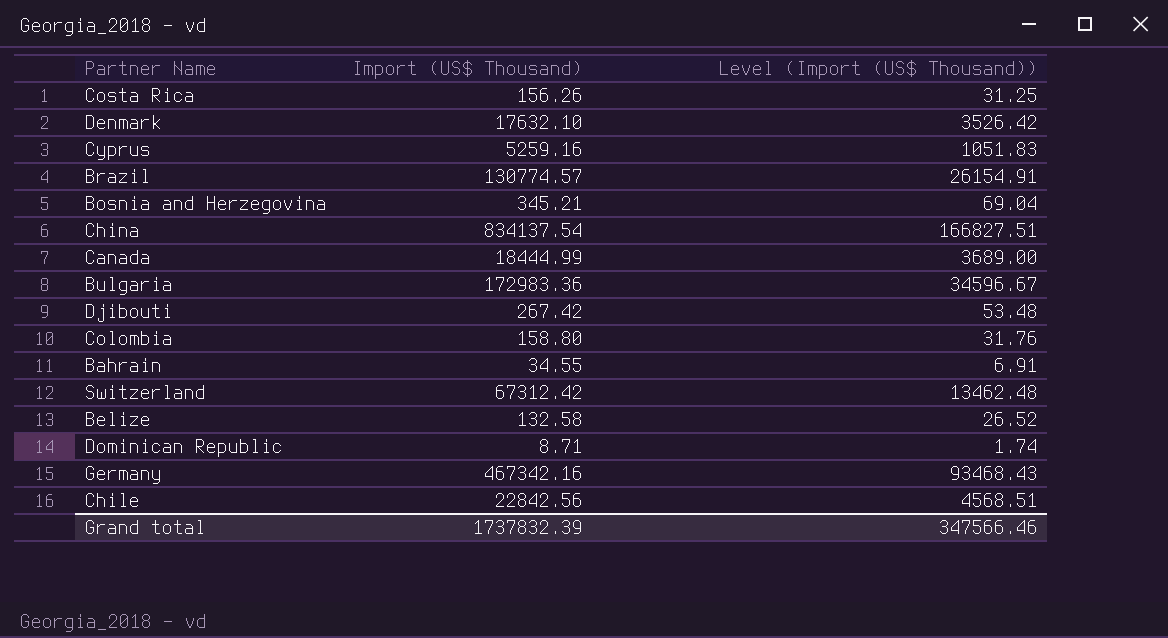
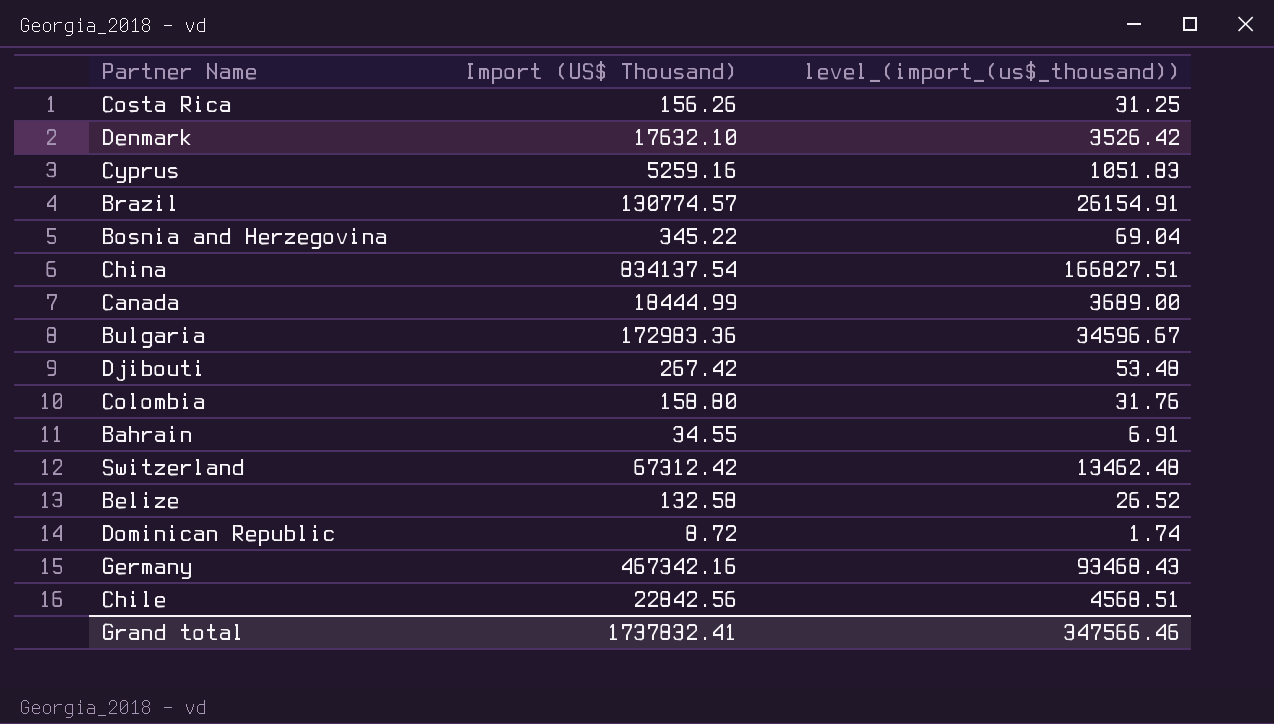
column name: Level (Import (US$ Thousand)) -> level_(import_(us$_thousand))
Bosnia and Herzegovina | Import (US$ Thousand): 345.21 -> 345.22
Dominican Republic | Import (US$ Thousand): 8.71 -> 8.72
Grand total | Import (US$ Thousand): 1737832.39 -> 1737832.41

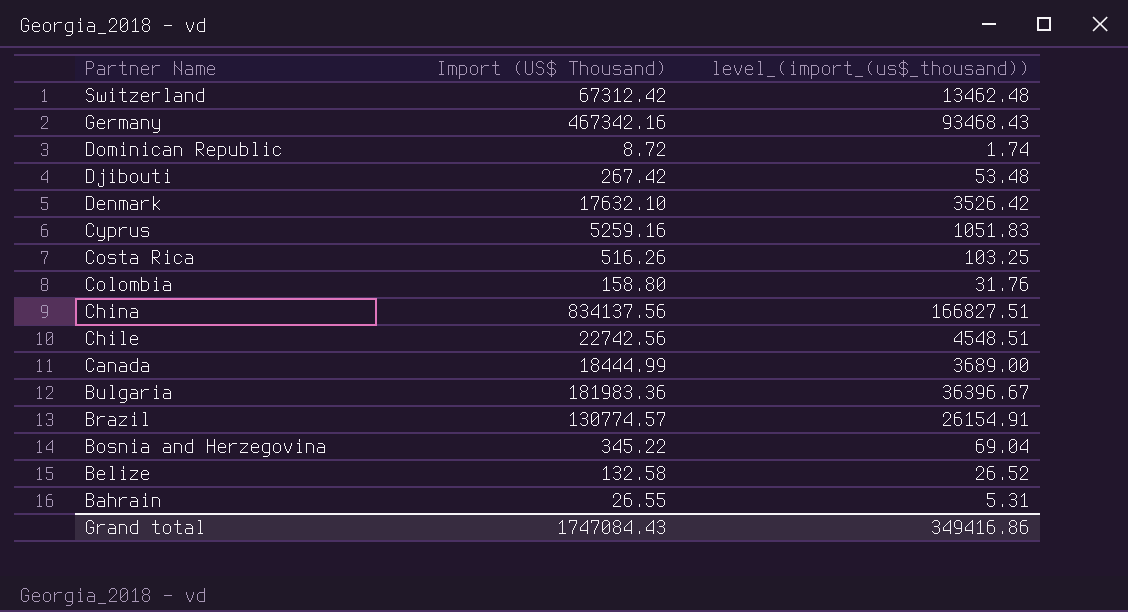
row order: none -> Partner Name descending
Costa Rica | Import (US$ Thousand): 156.26 -> 516.26
Costa Rica | level_(import_(us$_thousand)): 31.25 -> 103.25
China | Import (US$ Thousand): 834137.54 -> 834137.56
Chile | Import (US$ Thousand): 22842.56 -> 22742.56
Chile | level_(import_(us$_thousand)): 4568.51 -> 4548.51
Bulgaria | Import (US$ Thousand): 172983.36 -> 181983.36
Bulgaria | level_(import_(us$_thousand)): 34596.67 -> 36396.67
Bahrain | Import (US$ Thousand): 34.55 -> 26.55
Bahrain | level_(import_(us$_thousand)): 6.91 -> 5.31
Grand total | Import (US$ Thousand): 1737832.41 -> 1747084.43
Grand total | level_(import_(us$_thousand)): 347566.46 -> 349416.86

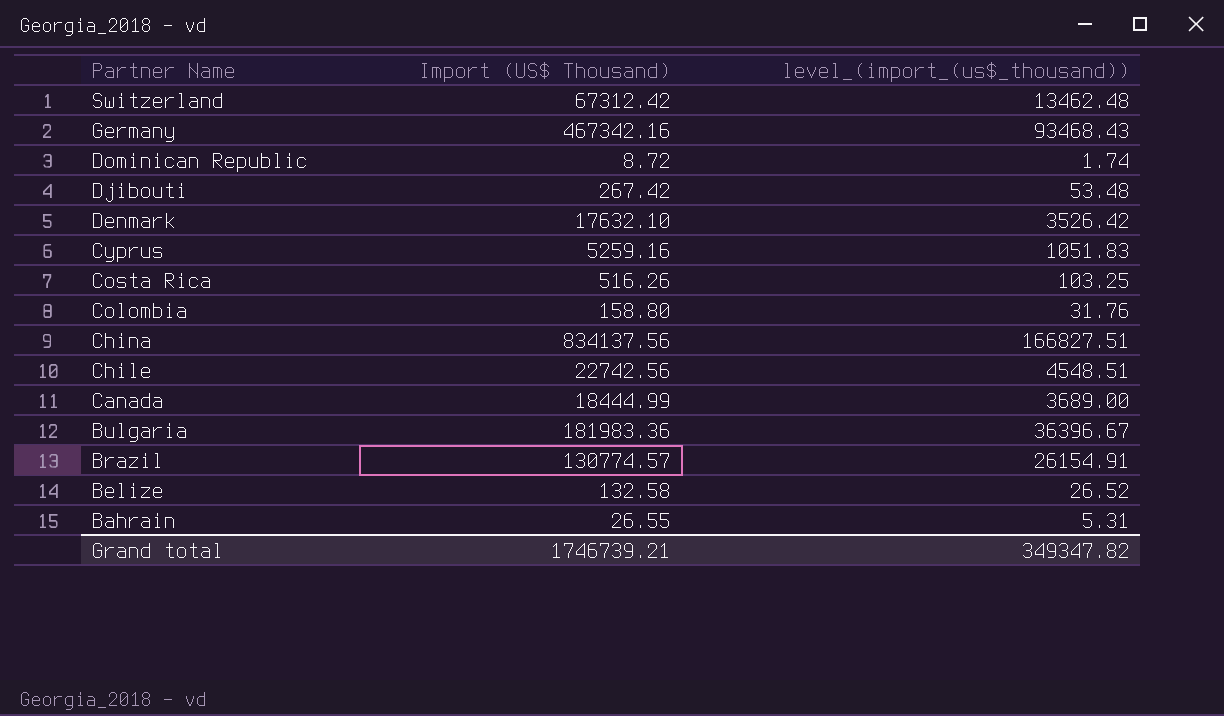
row Bosnia and Herzegovina: 345.22 | 69.04 -> none
Grand total | Import (US$ Thousand): 1747084.43 -> 1746739.21
Grand total | level_(import_(us$_thousand)): 349416.86 -> 349347.82

